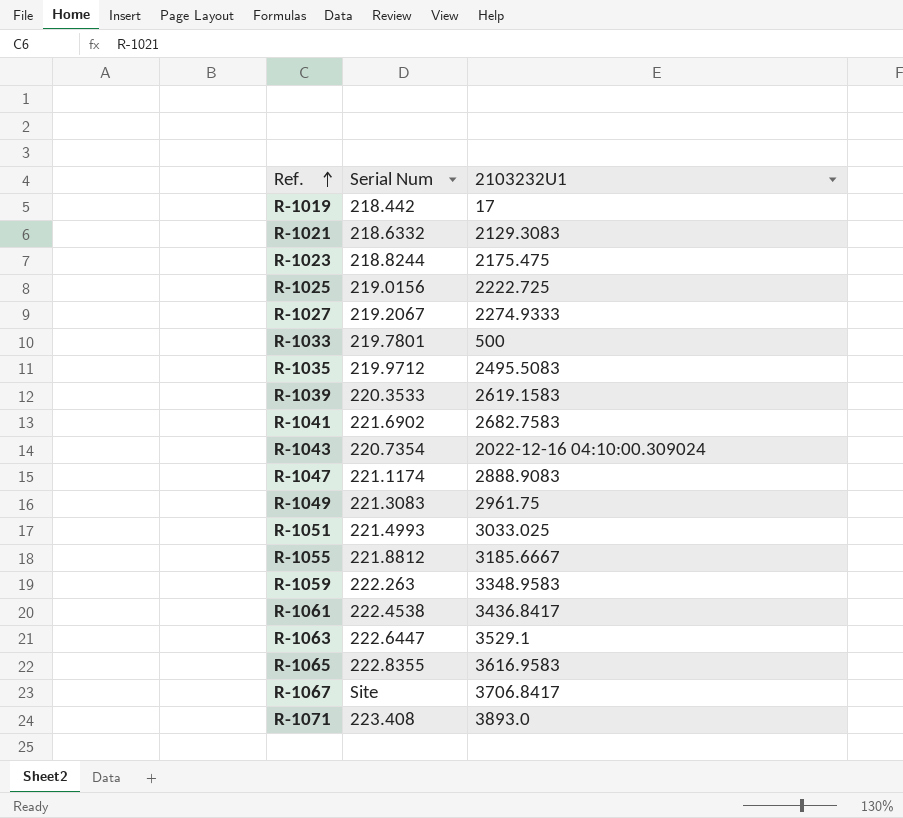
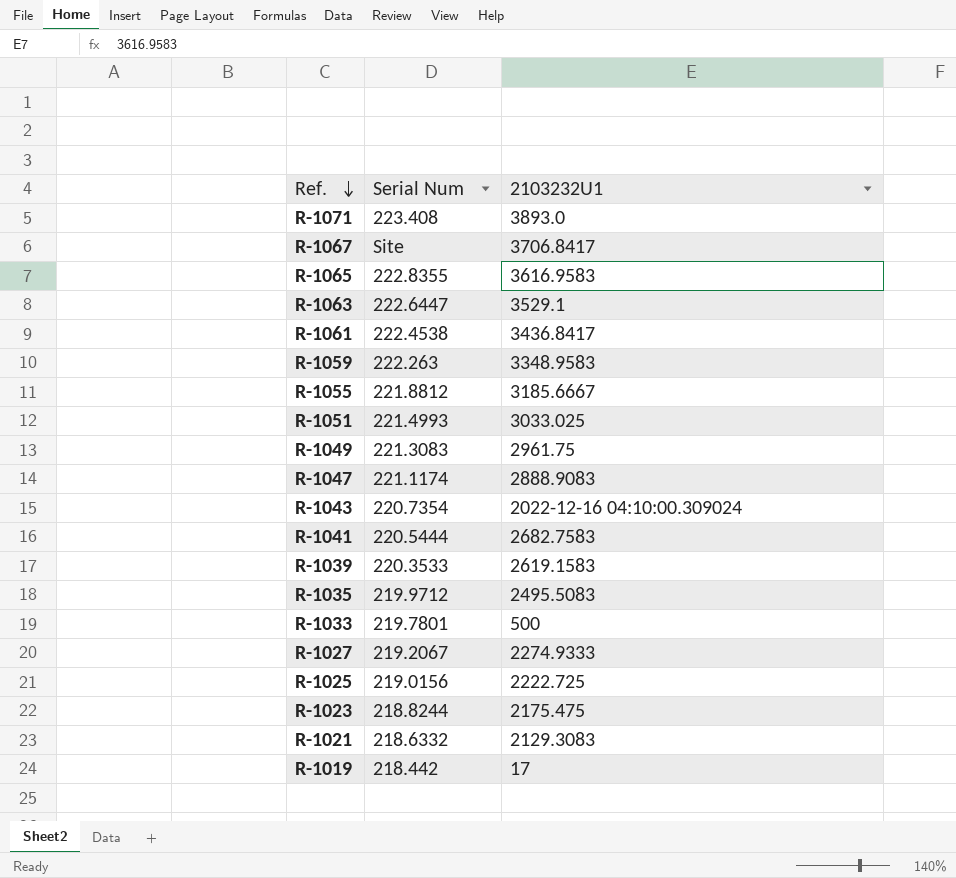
row order: Ref. ascending -> Ref. descending
R-1041 | Serial Num: 221.6902 -> 220.5444

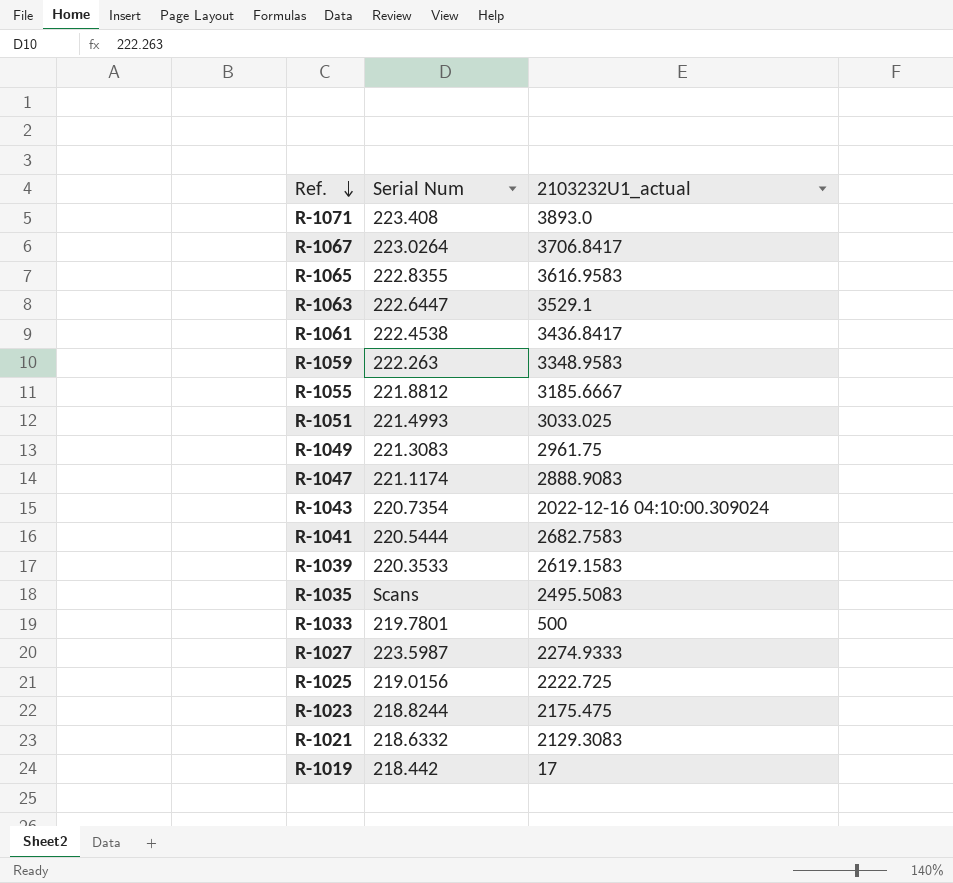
column name: 2103232U1 -> 2103232U1_actual
R-1067 | Serial Num: Site -> 223.0264
R-1035 | Serial Num: 219.9712 -> Scans
R-1027 | Serial Num: 219.2067 -> 223.5987

